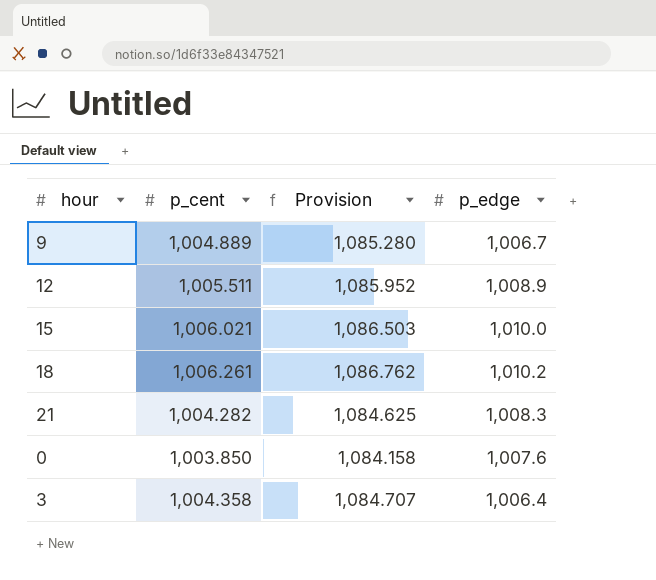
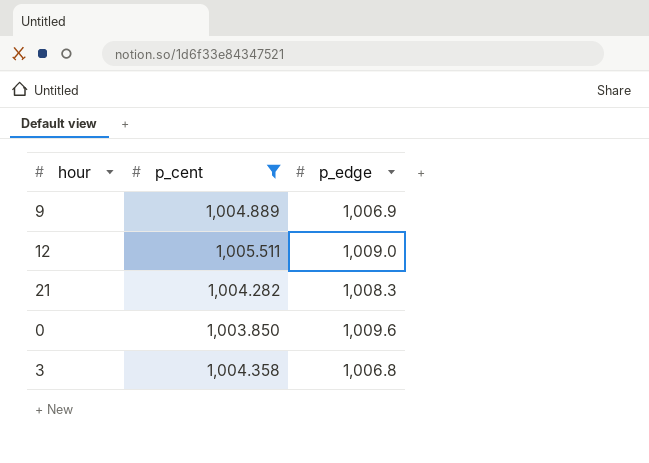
filter: none -> p_cent <= 1,005.511
column Provision | formula: [p_cent] * 1.08 -> none
9 | p_edge: 1,006.7 -> 1,006.9
12 | p_edge: 1,008.9 -> 1,009.0
0 | p_edge: 1,007.6 -> 1,009.6
3 | p_edge: 1,006.4 -> 1,006.8

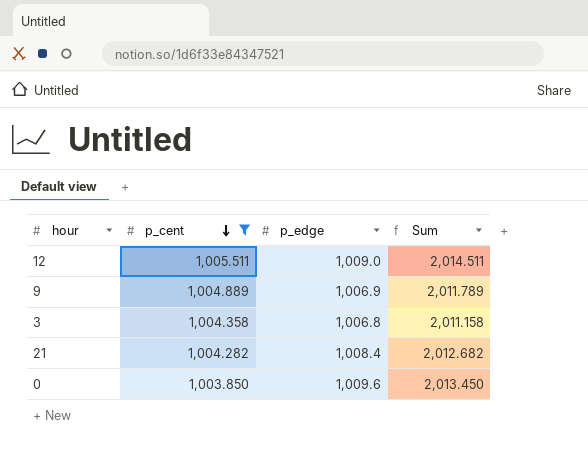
row order: none -> p_cent descending
column Sum | formula: none -> [p_cent] + [p_edge]
21 | p_edge: 1,008.3 -> 1,008.4

